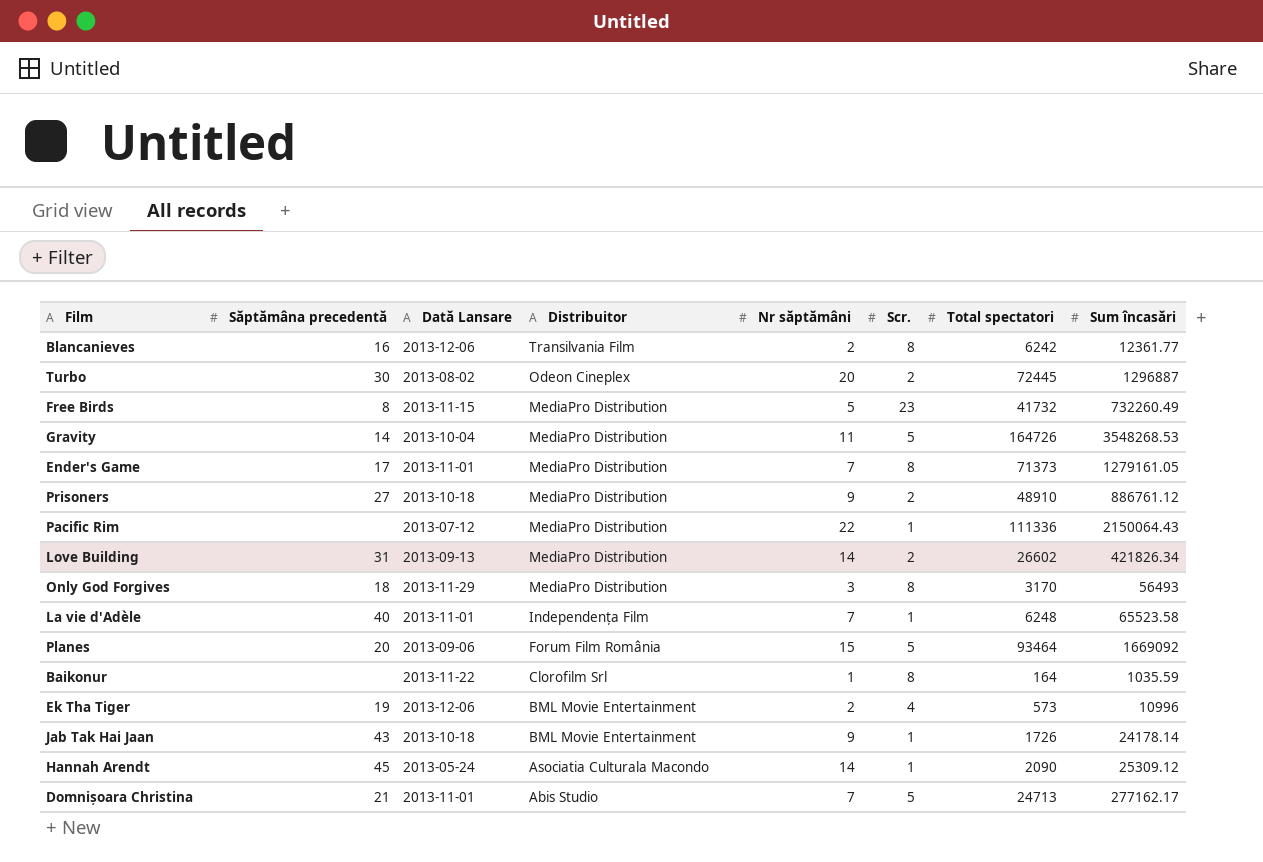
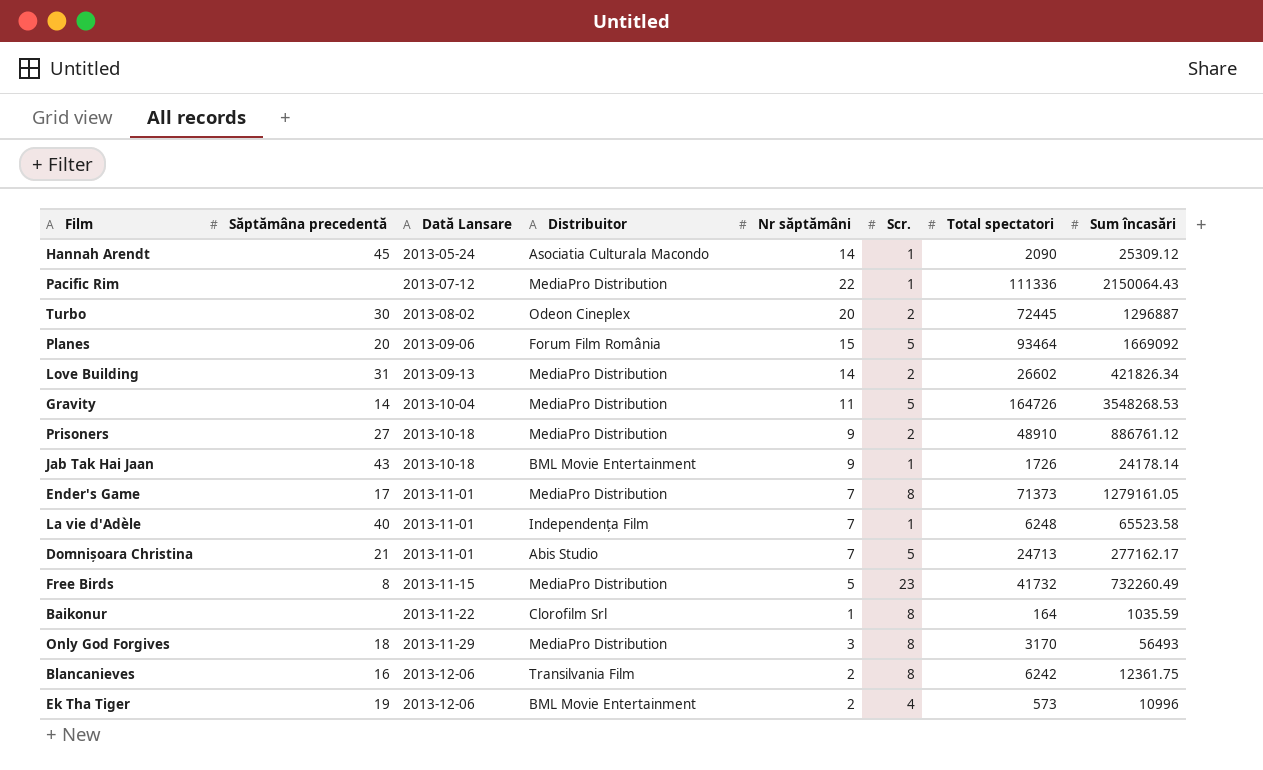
row order: Distribuitor descending -> Dată Lansare ascending
Blancanieves | Sum încasări: 12361.77 -> 12361.75

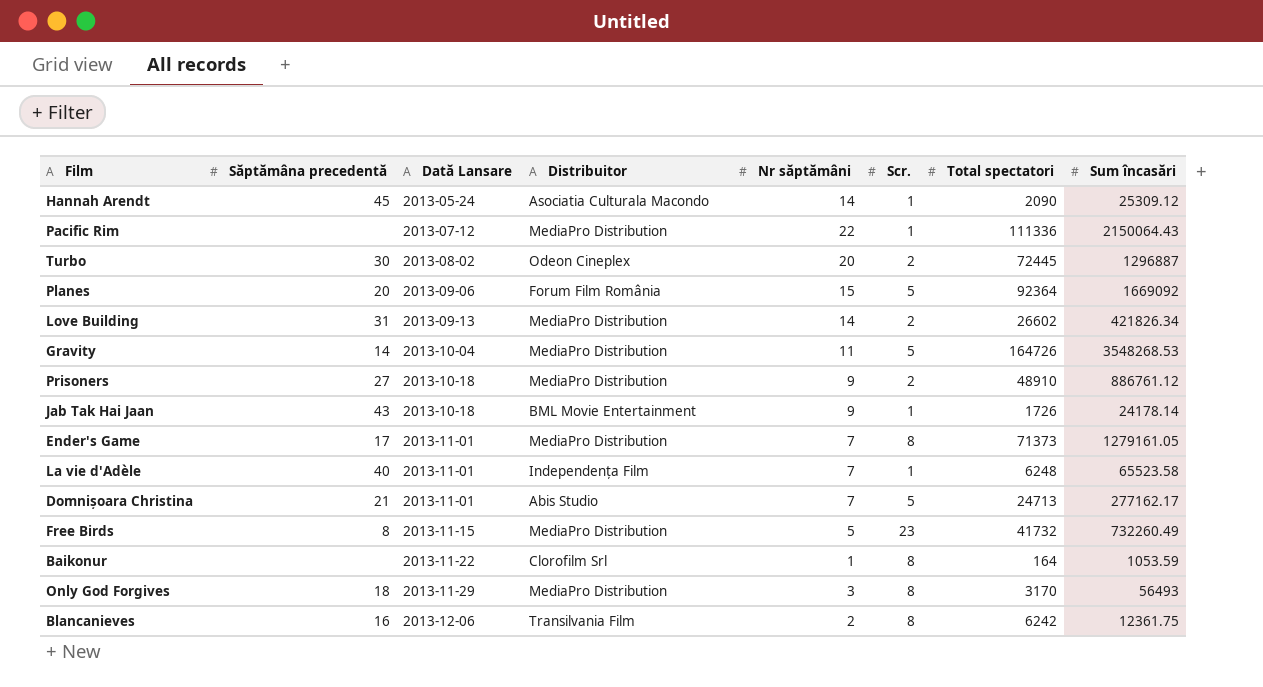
row Ek Tha Tiger: 19 | 2013-12-06 | BML Movie Entertainment | 2 | 4 | 573 | 10996 -> none
Planes | Total spectatori: 93464 -> 92364
Baikonur | Sum încasări: 1035.59 -> 1053.59

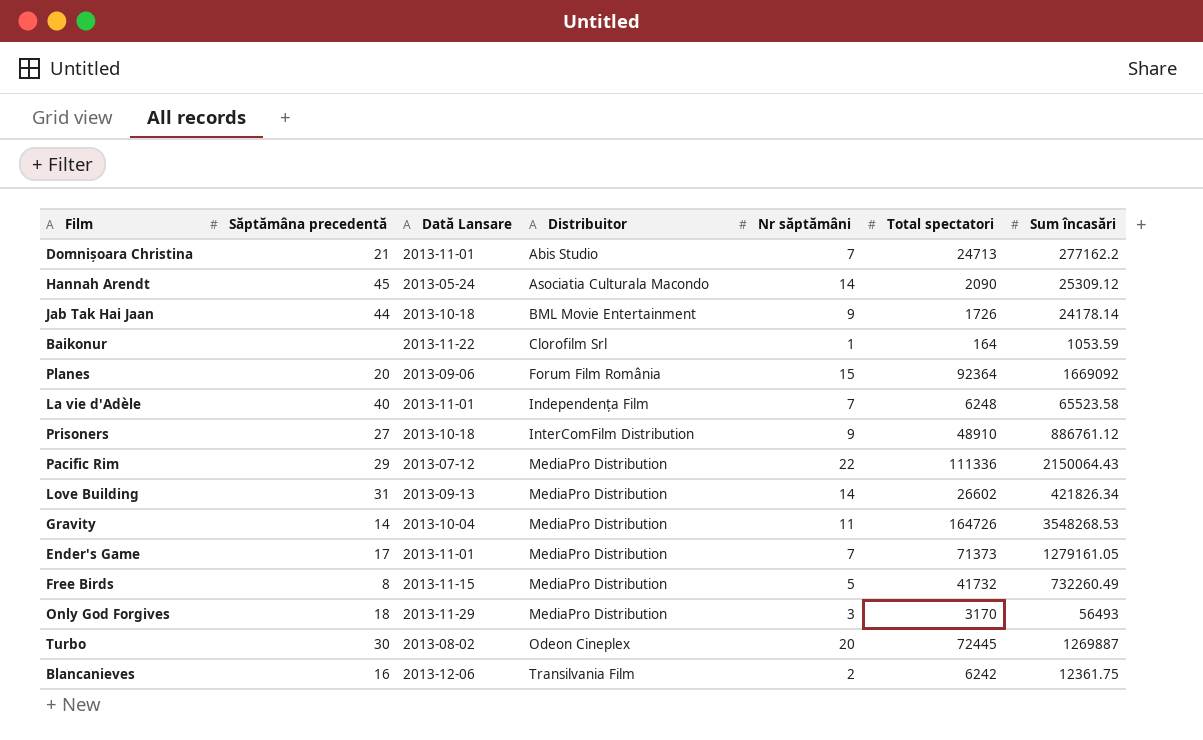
row order: Dată Lansare ascending -> Distribuitor ascending
column Scr. | position: 6 -> none
Domnișoara Christina | Sum încasări: 277162.17 -> 277162.2
Jab Tak Hai Jaan | Săptămâna precedentă: 43 -> 44
Prisoners | Distribuitor: MediaPro Distribution -> InterComFilm Distribution
Pacific Rim | Săptămâna precedentă: none -> 29
Turbo | Sum încasări: 1296887 -> 1269887

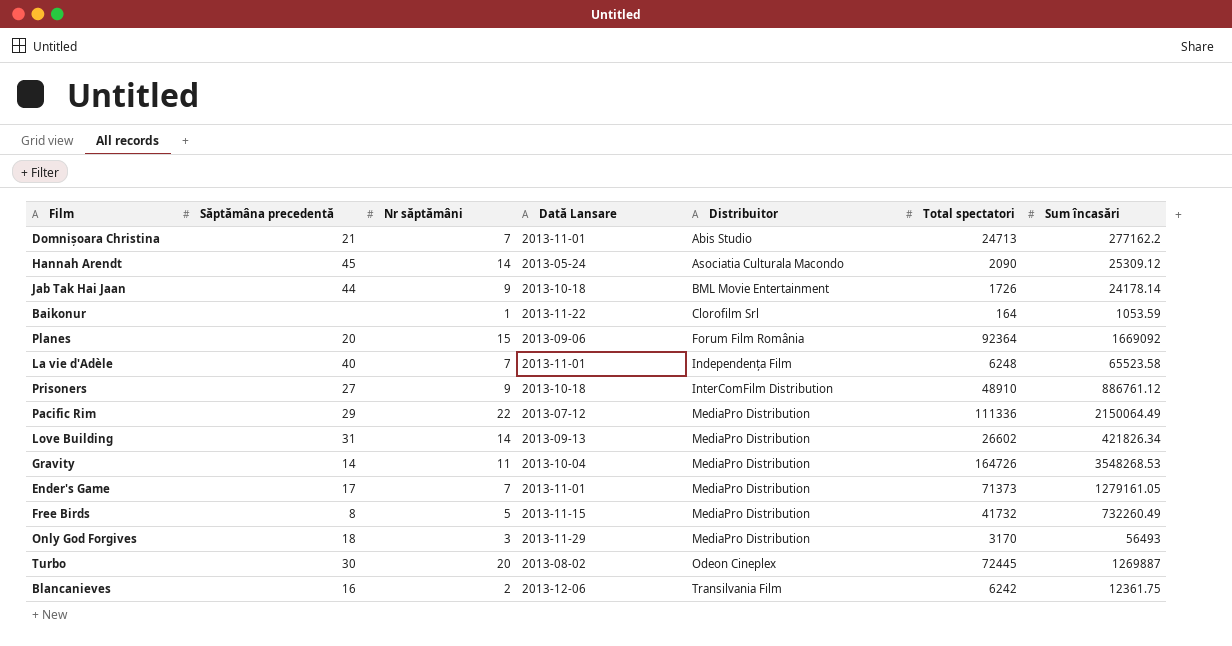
column Nr săptămâni | position: 5 -> 3
Pacific Rim | Sum încasări: 2150064.43 -> 2150064.49

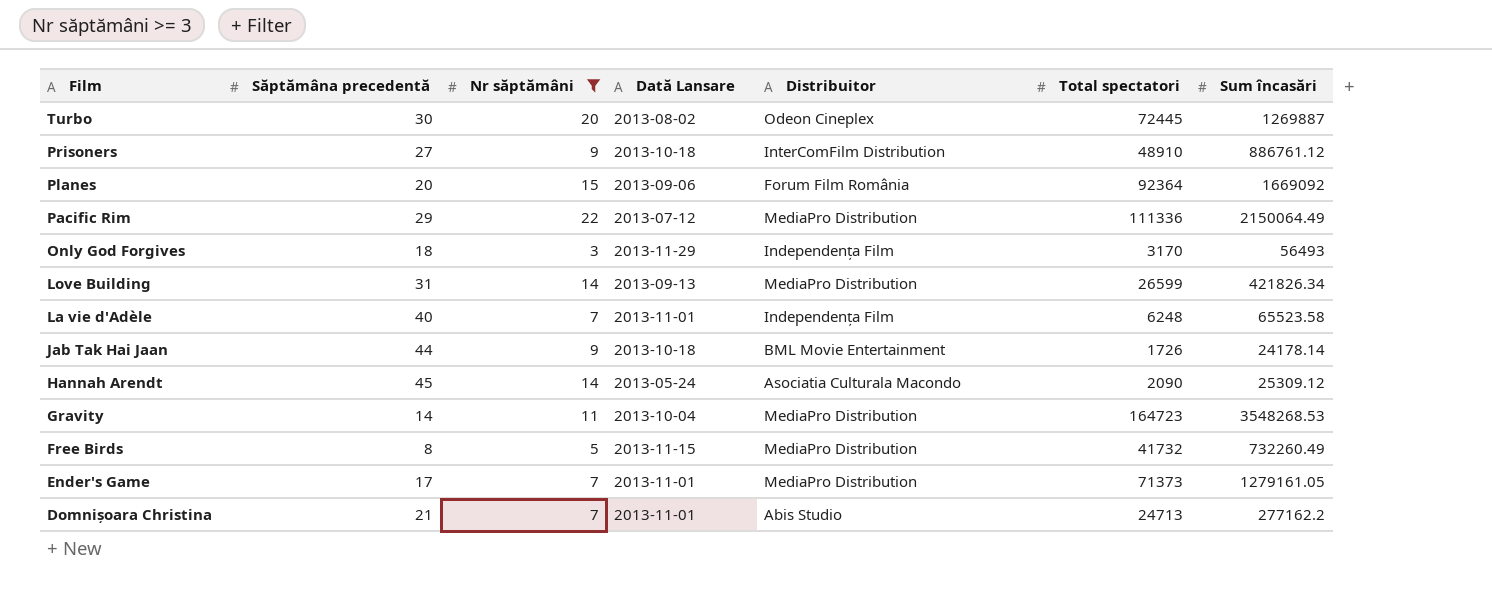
filter: none -> Nr săptămâni >= 3
row order: Distribuitor ascending -> Film descending
Only God Forgives | Distribuitor: MediaPro Distribution -> Independența Film
Love Building | Total spectatori: 26602 -> 26599
Gravity | Total spectatori: 164726 -> 164723

